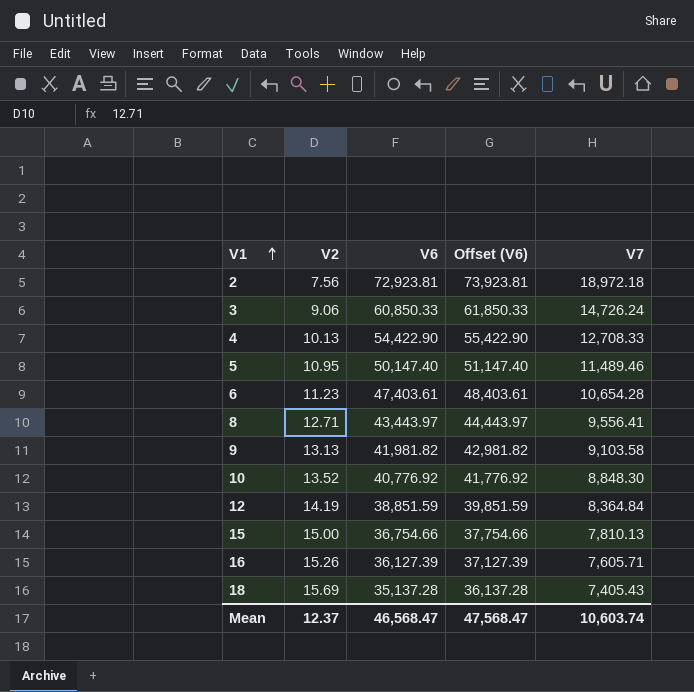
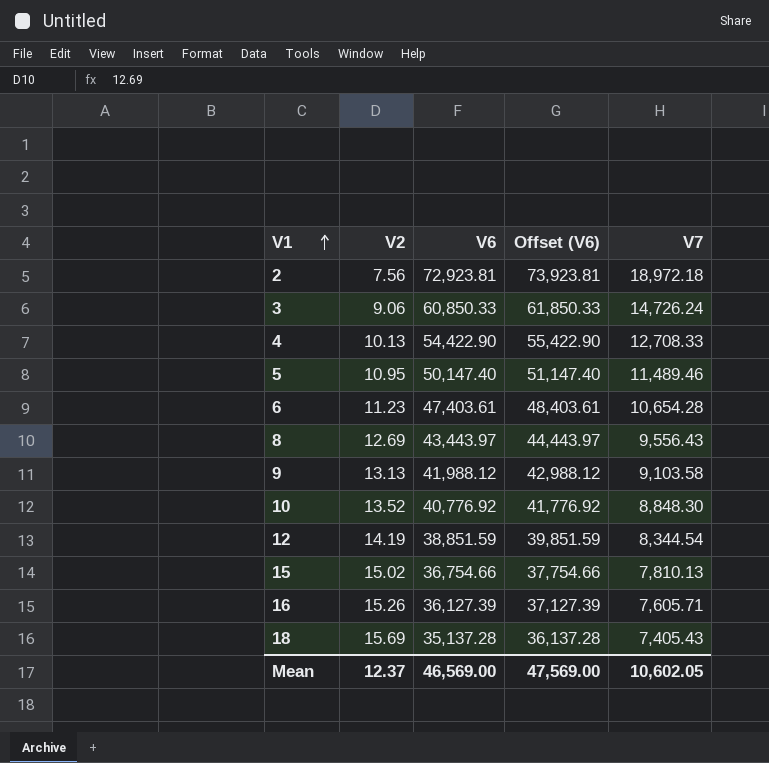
8 | V2: 12.71 -> 12.69
8 | V7: 9,556.41 -> 9,556.43
9 | V6: 41,981.82 -> 41,988.12
9 | Offset (V6): 42,981.82 -> 42,988.12
12 | V7: 8,364.84 -> 8,344.54
15 | V2: 15.00 -> 15.02
Mean | V6: 46,568.47 -> 46,569.00
Mean | Offset (V6): 47,568.47 -> 47,569.00
Mean | V7: 10,603.74 -> 10,602.05

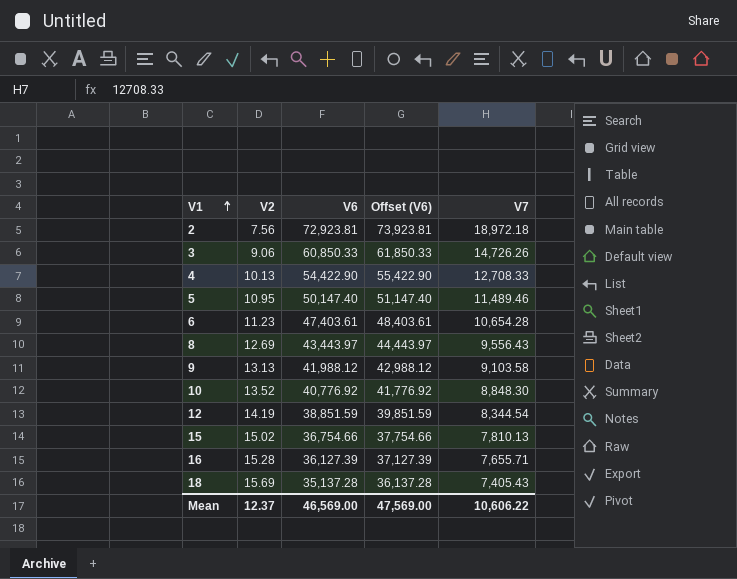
3 | V7: 14,726.24 -> 14,726.26
16 | V2: 15.26 -> 15.28
16 | V7: 7,605.71 -> 7,655.71
Mean | V7: 10,602.05 -> 10,606.22

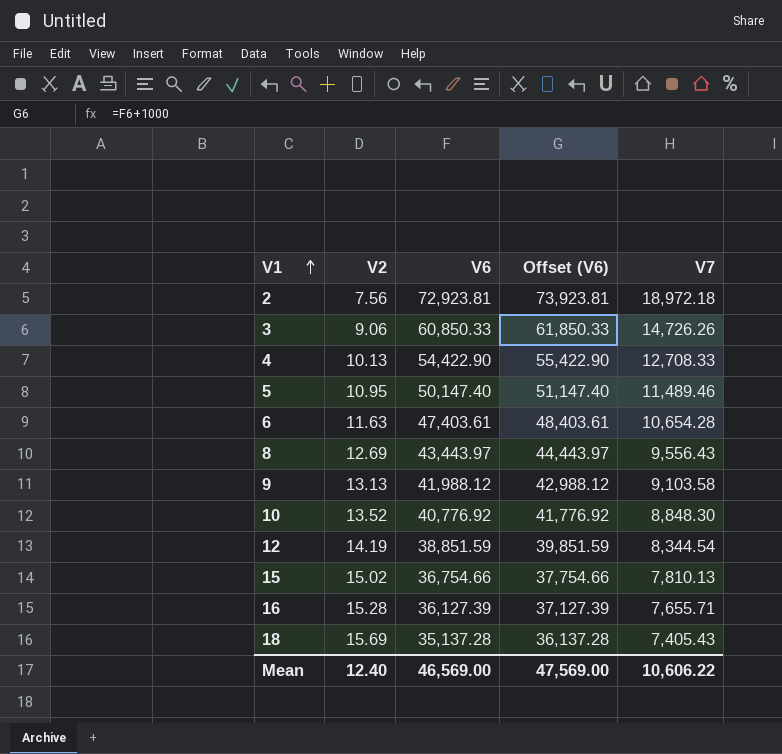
6 | V2: 11.23 -> 11.63
Mean | V2: 12.37 -> 12.40

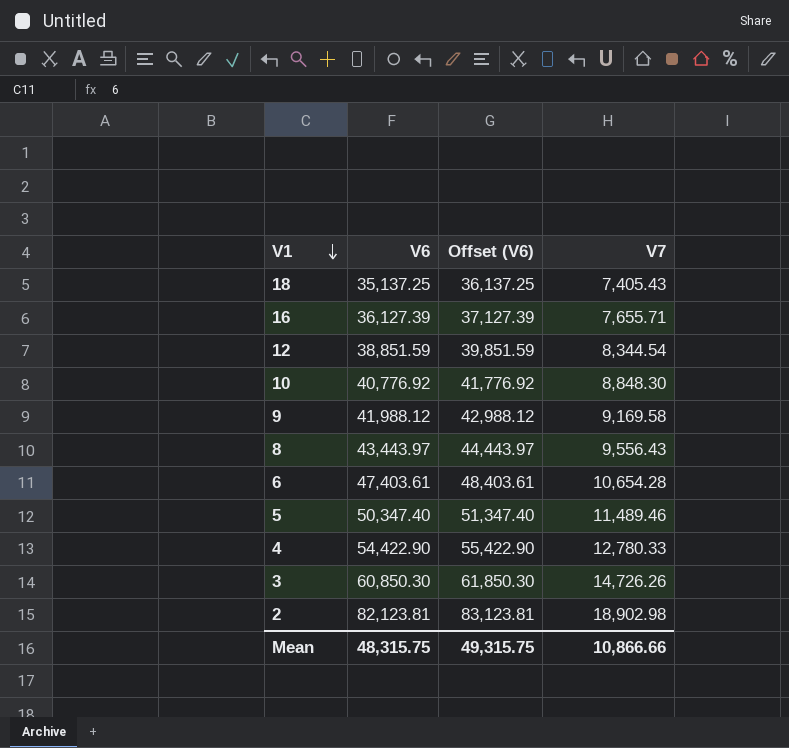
row order: V1 ascending -> V1 descending
column V2 | position: 2 -> none
row 15: 15.02 | 36,754.66 | 37,754.66 | 7,810.13 -> none
18 | V6: 35,137.28 -> 35,137.25
18 | Offset (V6): 36,137.28 -> 36,137.25
9 | V7: 9,103.58 -> 9,169.58
5 | V6: 50,147.40 -> 50,347.40
5 | Offset (V6): 51,147.40 -> 51,347.40
4 | V7: 12,708.33 -> 12,780.33
3 | V6: 60,850.33 -> 60,850.30
3 | Offset (V6): 61,850.33 -> 61,850.30
2 | V6: 72,923.81 -> 82,123.81
2 | Offset (V6): 73,923.81 -> 83,123.81
2 | V7: 18,972.18 -> 18,902.98
Mean | V6: 46,569.00 -> 48,315.75
Mean | Offset (V6): 47,569.00 -> 49,315.75
Mean | V7: 10,606.22 -> 10,866.66

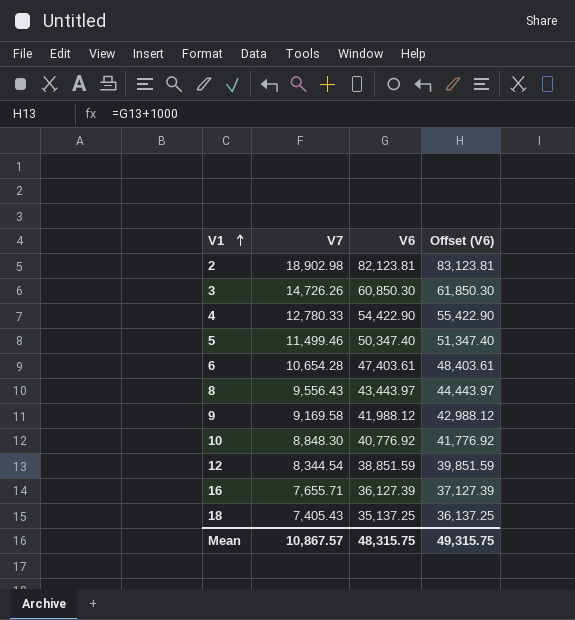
row order: V1 descending -> V1 ascending
column V7 | position: 4 -> 2
5 | V7: 11,489.46 -> 11,499.46
Mean | V7: 10,866.66 -> 10,867.57

